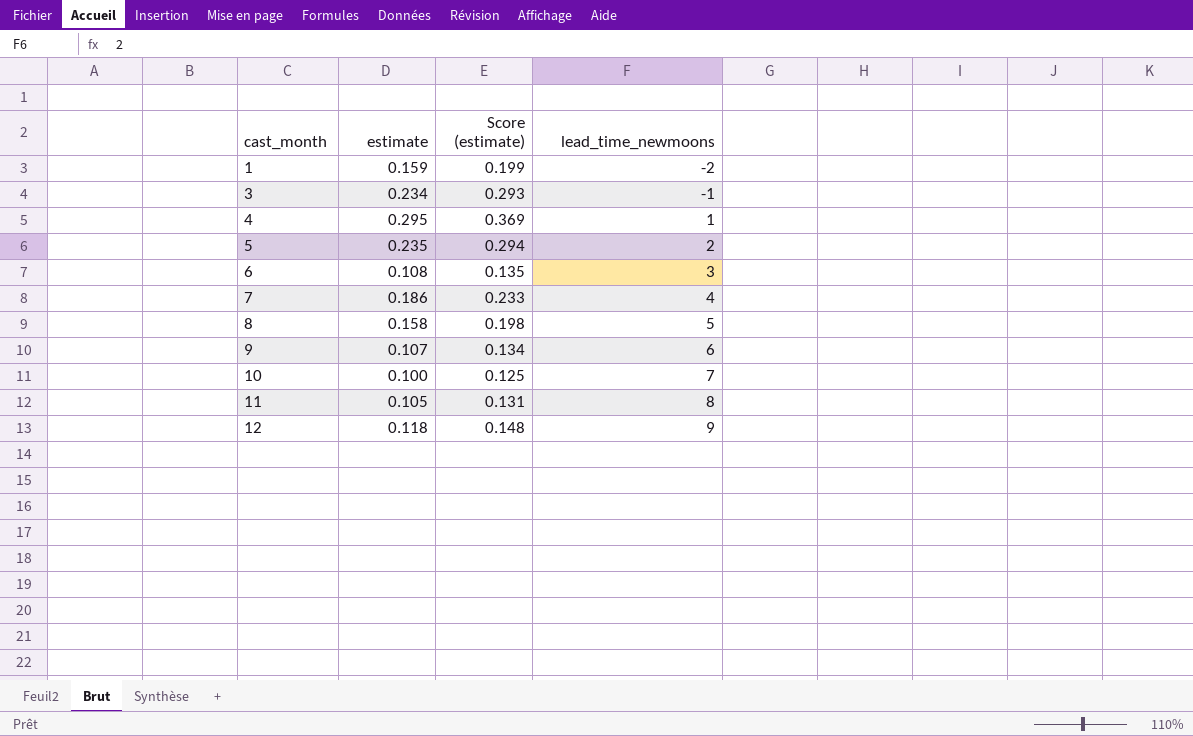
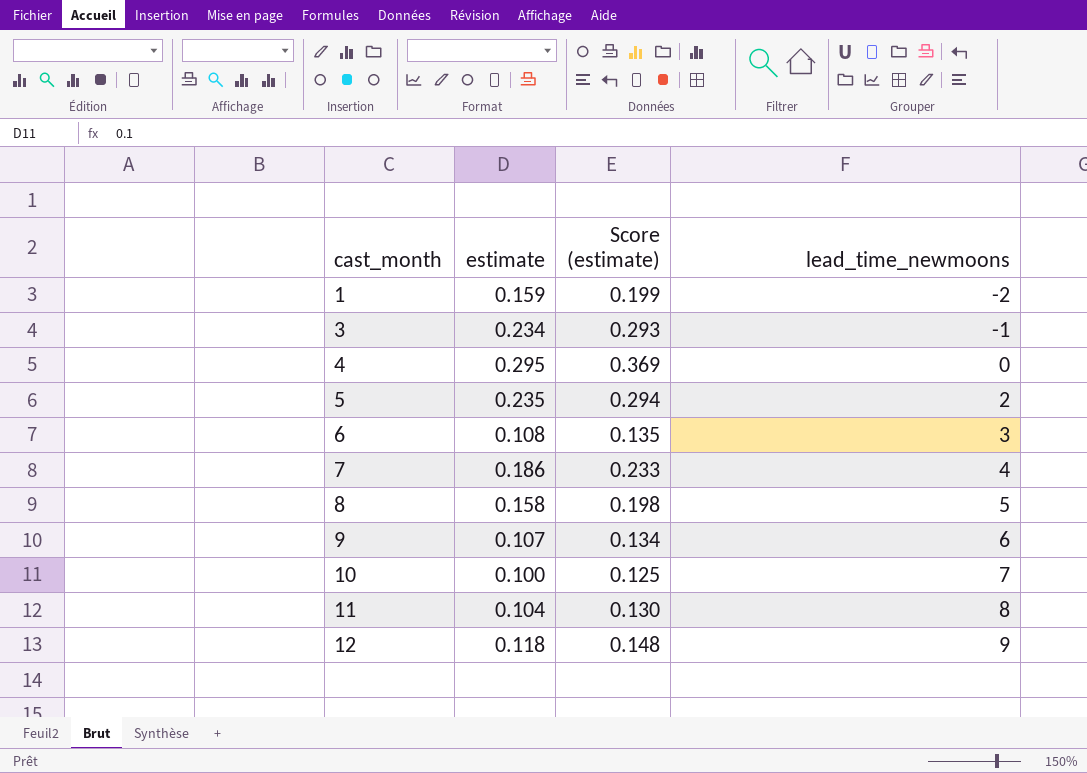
4 | lead_time_newmoons: 1 -> 0
11 | estimate: 0.105 -> 0.104
11 | Score (estimate): 0.131 -> 0.130

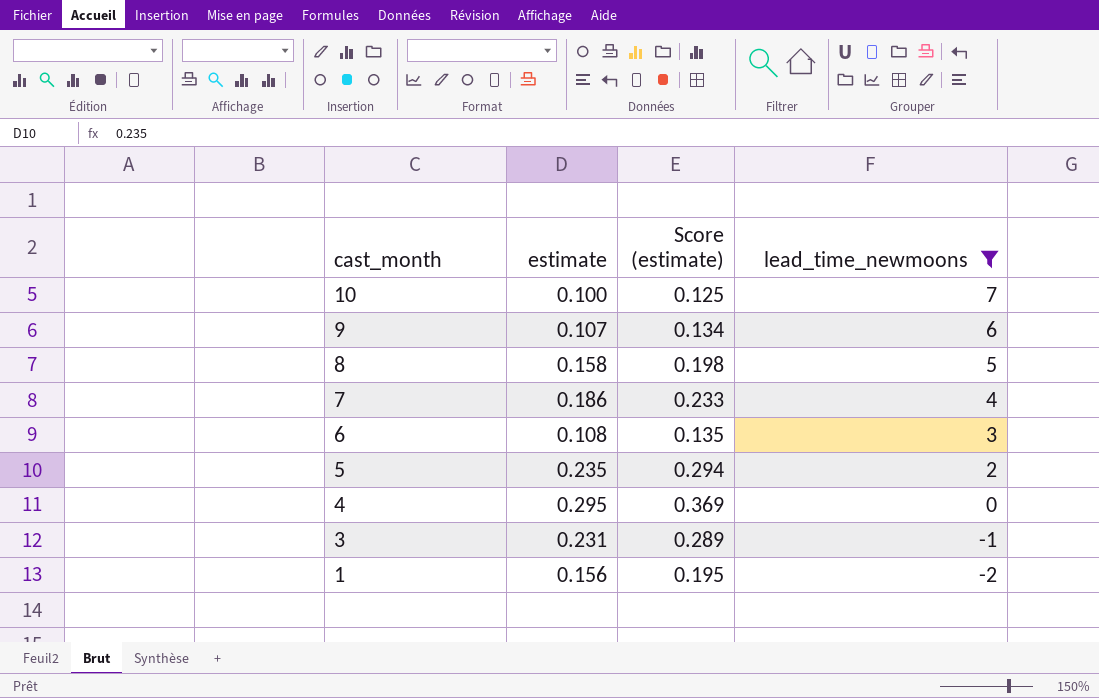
filter: none -> lead_time_newmoons <= 7
row order: cast_month ascending -> cast_month descending
3 | estimate: 0.234 -> 0.231
3 | Score (estimate): 0.293 -> 0.289
1 | estimate: 0.159 -> 0.156
1 | Score (estimate): 0.199 -> 0.195

